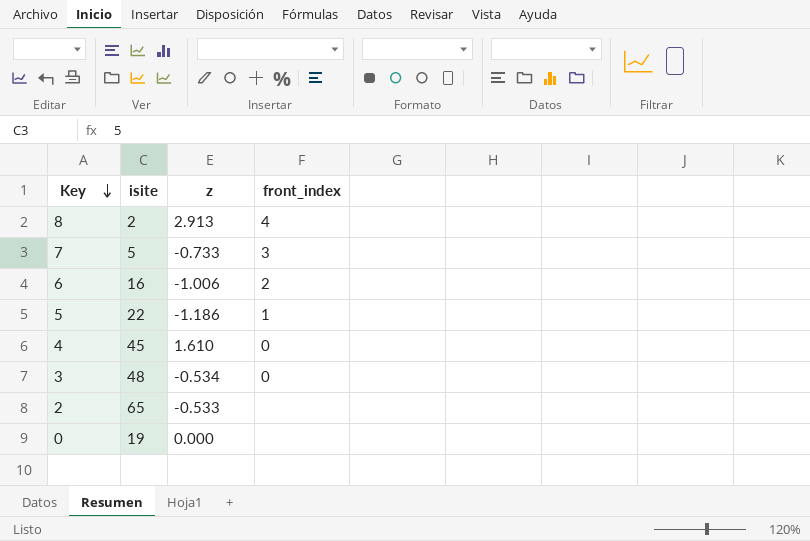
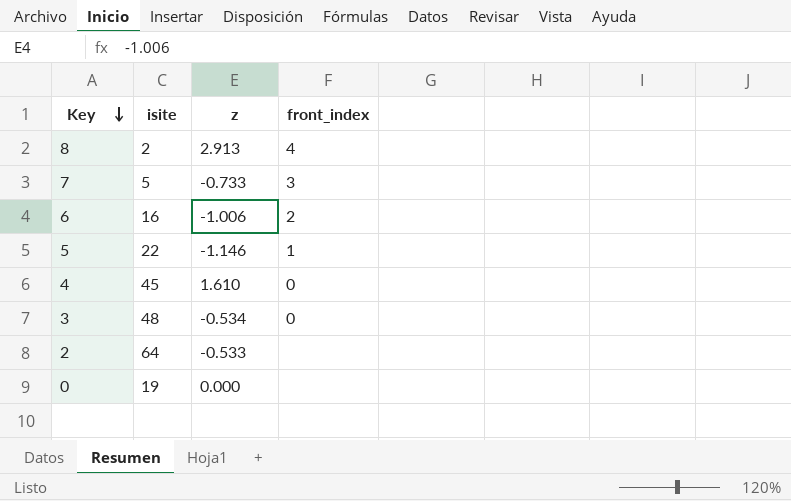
5 | z: -1.186 -> -1.146
2 | isite: 65 -> 64

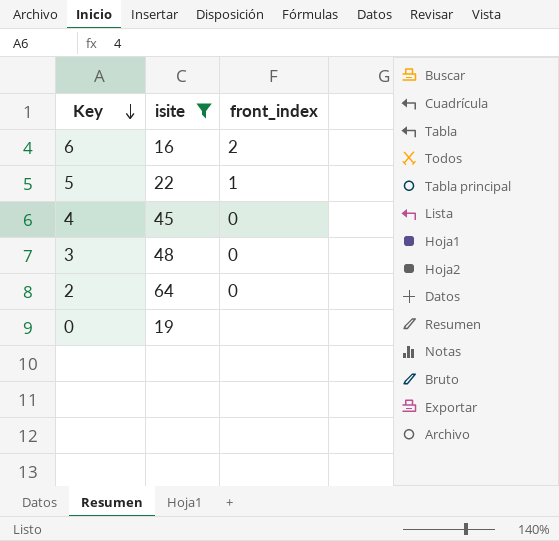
filter: none -> isite >= 16
column z | position: 3 -> none
2 | front_index: none -> 0

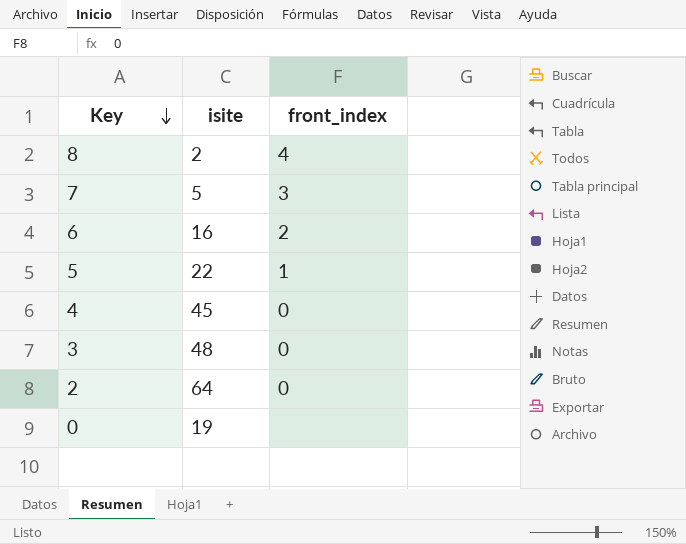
filter: isite >= 16 -> none

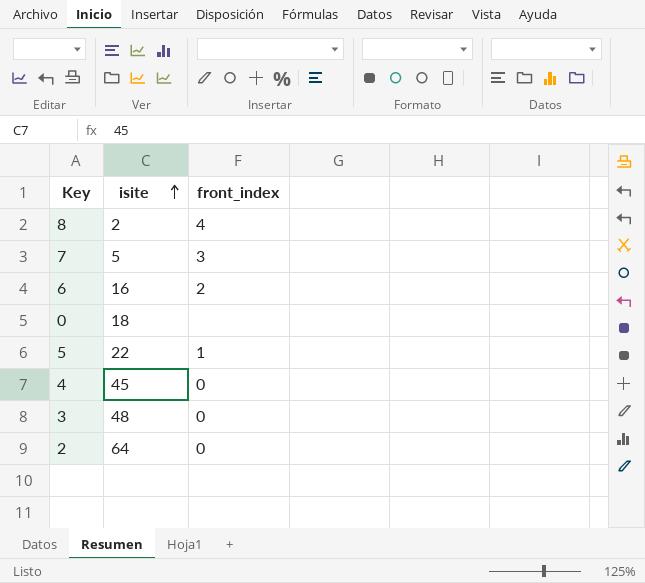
row order: Key descending -> isite ascending
0 | isite: 19 -> 18

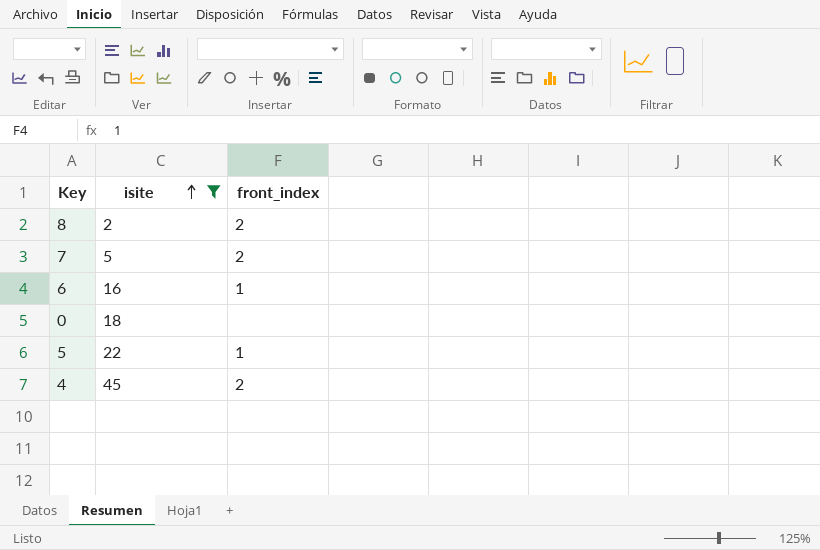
filter: none -> isite <= 45
8 | front_index: 4 -> 2
7 | front_index: 3 -> 2
6 | front_index: 2 -> 1
4 | front_index: 0 -> 2

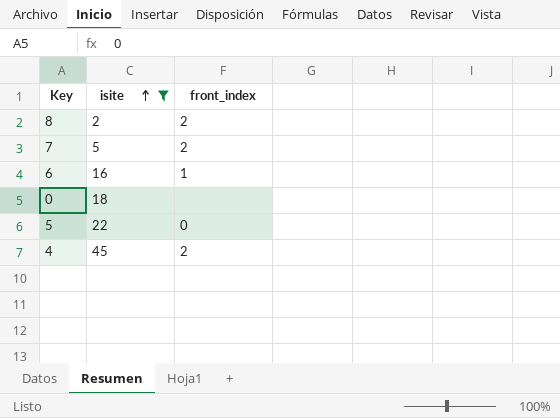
5 | front_index: 1 -> 0

